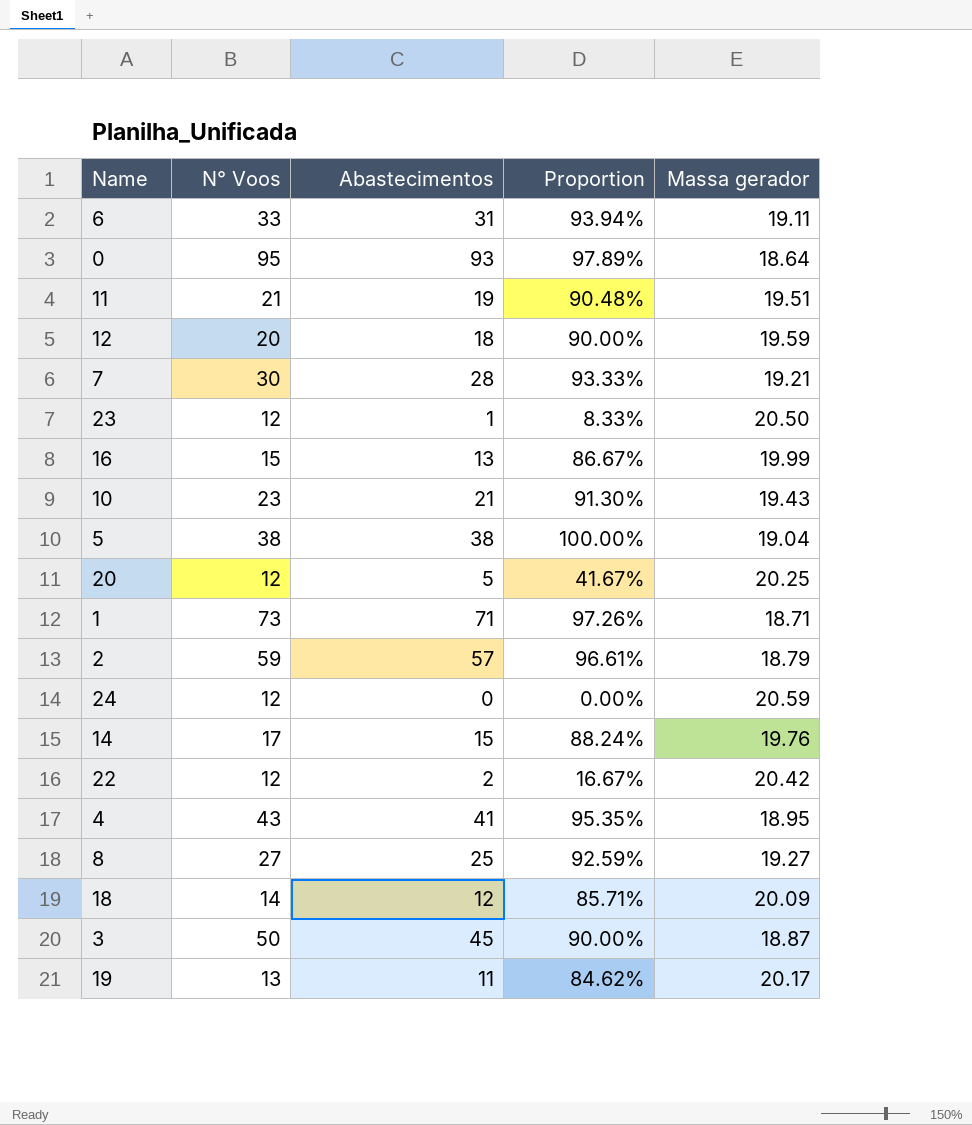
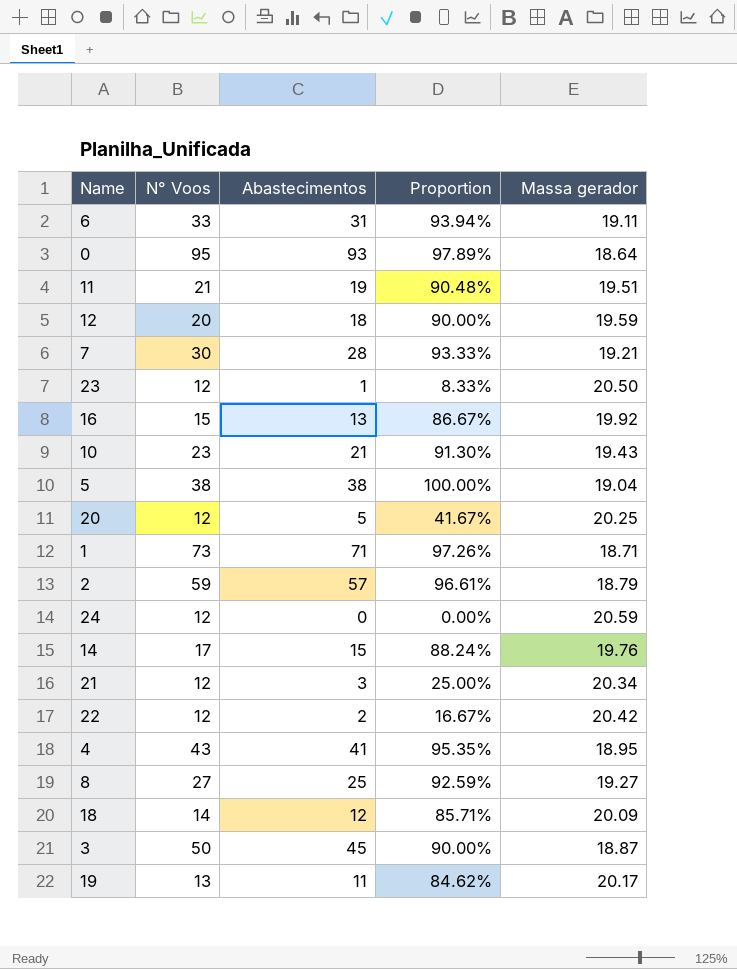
16 | Massa gerador: 19.99 -> 19.92
row 21: none -> 12 | 3 | 25.00% | 20.34

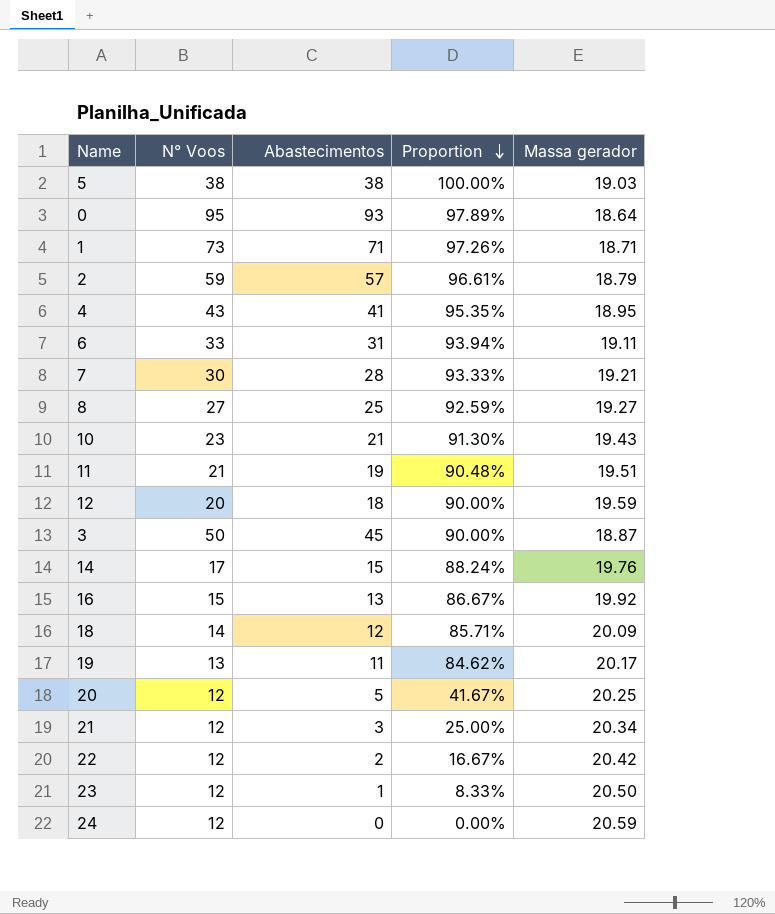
row order: none -> Proportion descending
5 | Massa gerador: 19.04 -> 19.03

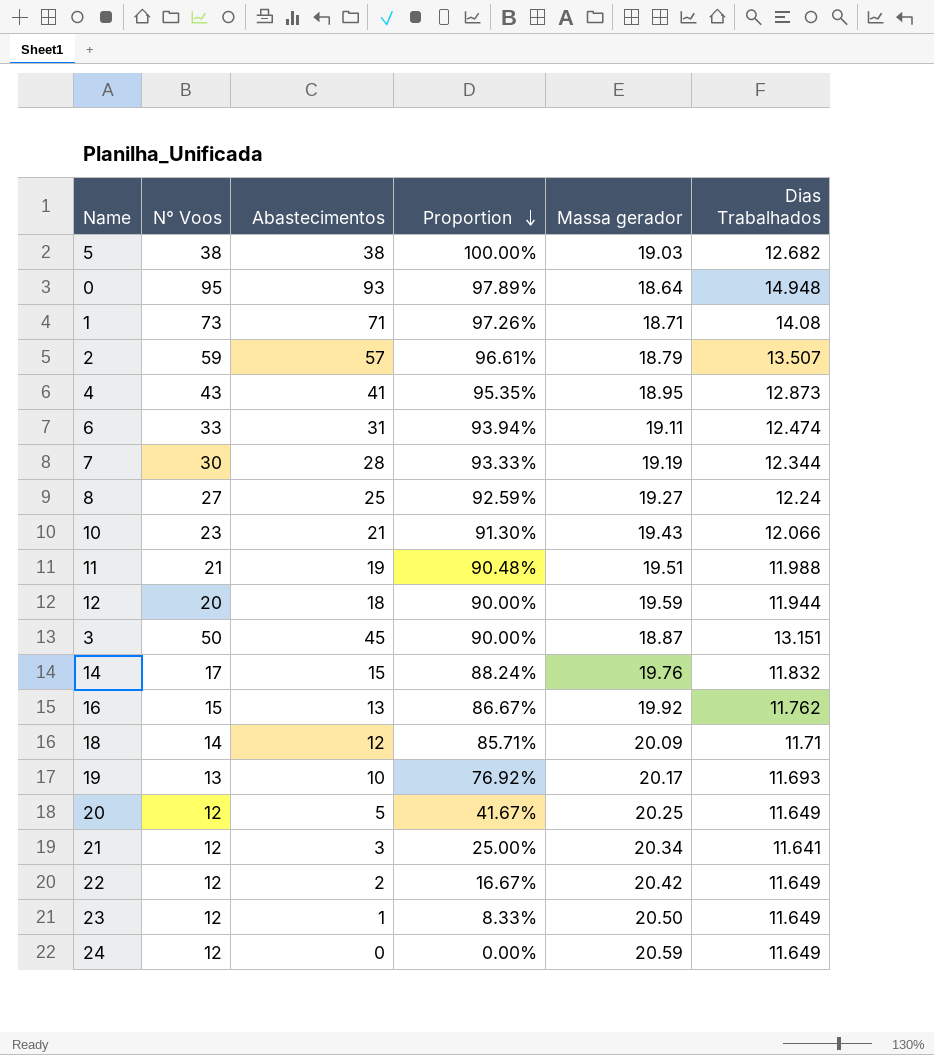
column Dias Trabalhados | position: none -> 6
7 | Massa gerador: 19.21 -> 19.19
19 | Abastecimentos: 11 -> 10
19 | Proportion: 84.62% -> 76.92%

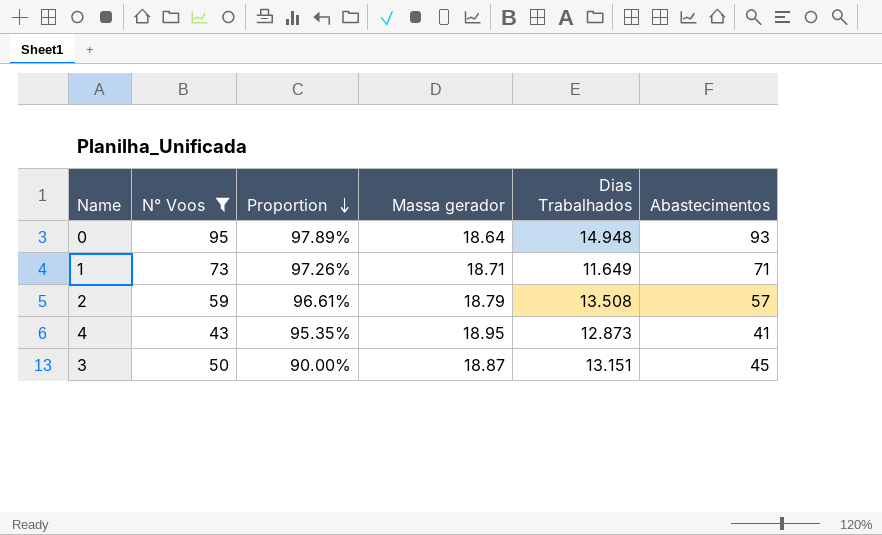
filter: none -> N° Voos >= 43
column Abastecimentos | position: 3 -> 6
1 | Dias Trabalhados: 14.08 -> 11.649
2 | Dias Trabalhados: 13.507 -> 13.508

